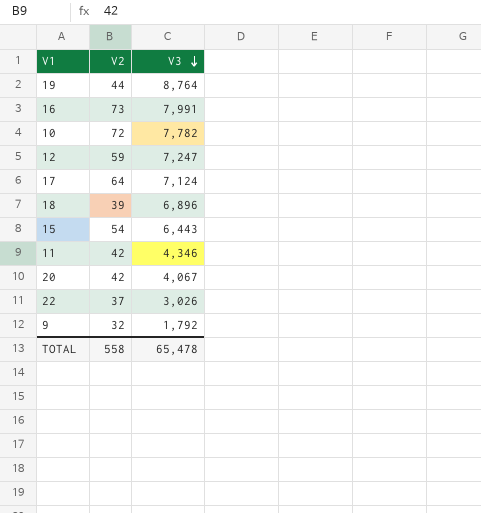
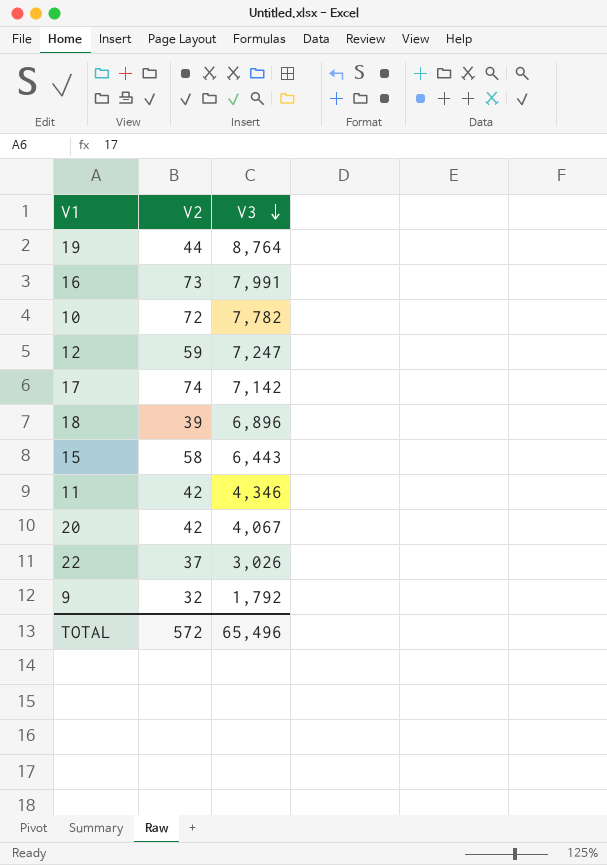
17 | V2: 64 -> 74
17 | V3: 7,124 -> 7,142
15 | V2: 54 -> 58
TOTAL | V2: 558 -> 572
TOTAL | V3: 65,478 -> 65,496

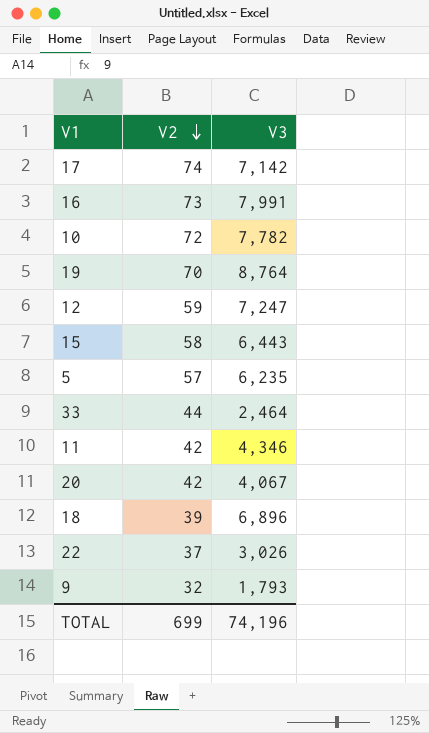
row order: V3 descending -> V2 descending
19 | V2: 44 -> 70
row 5: none -> 57 | 6,235
row 33: none -> 44 | 2,464
9 | V3: 1,792 -> 1,793
TOTAL | V2: 572 -> 699
TOTAL | V3: 65,496 -> 74,196

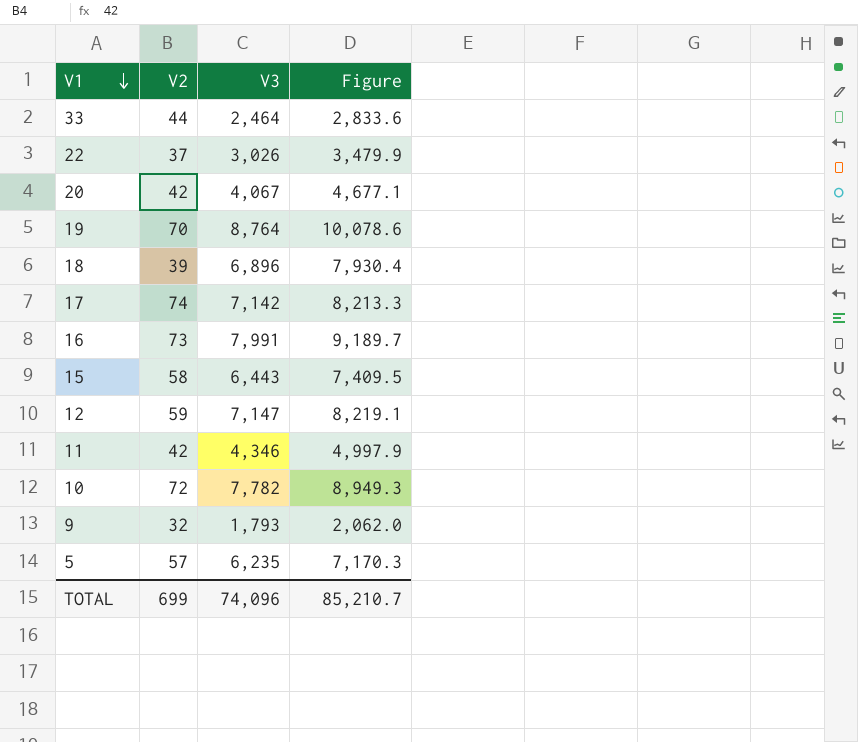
row order: V2 descending -> V1 descending
column Figure | formula: none -> [V3] * 1.15
12 | V3: 7,247 -> 7,147
TOTAL | V3: 74,196 -> 74,096

